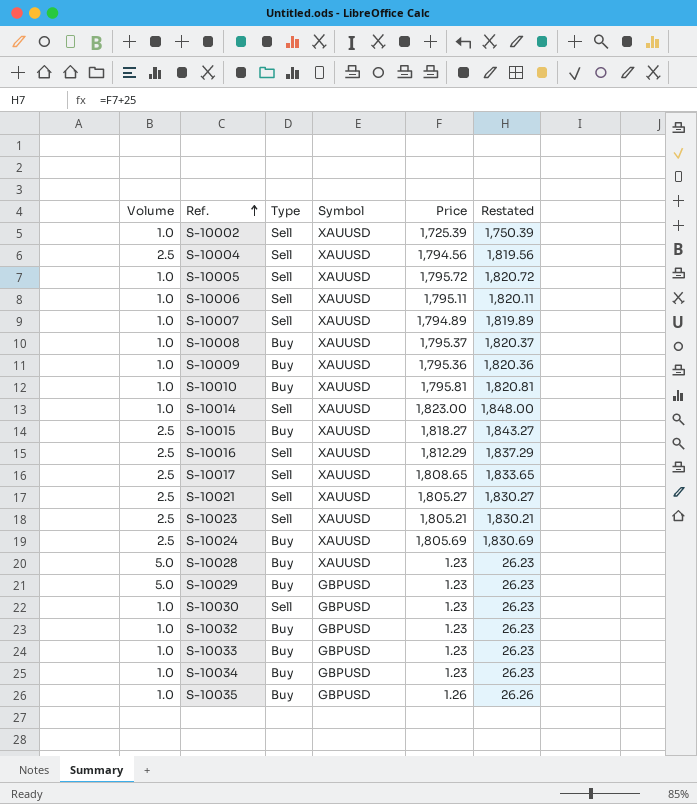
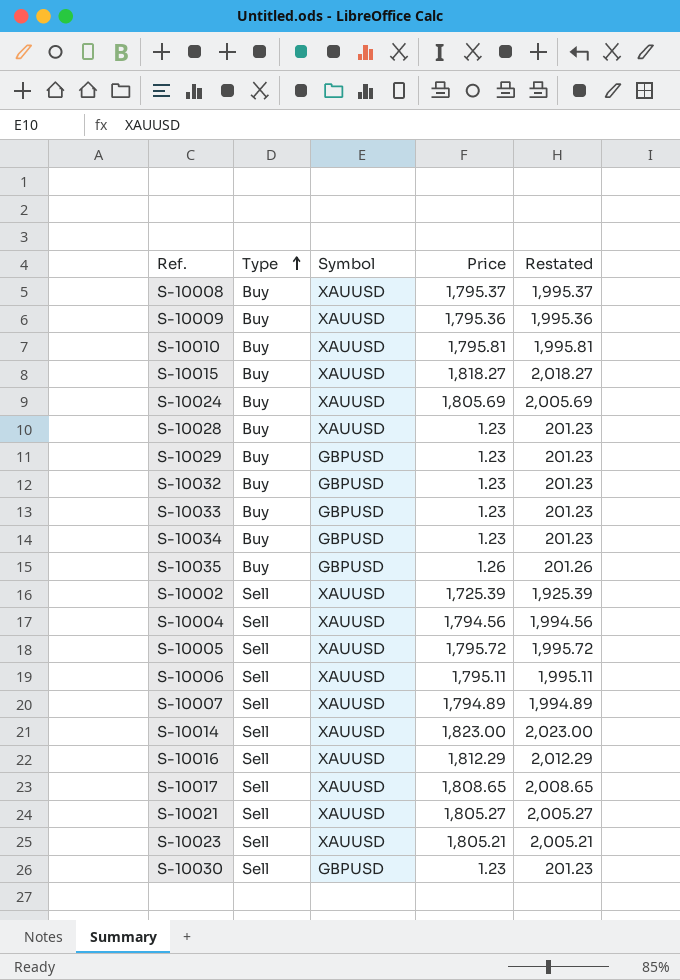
row order: Ref. ascending -> Type ascending
column Volume | position: 1 -> none
column Restated | formula: [Price] + 25 -> [Price] + 200

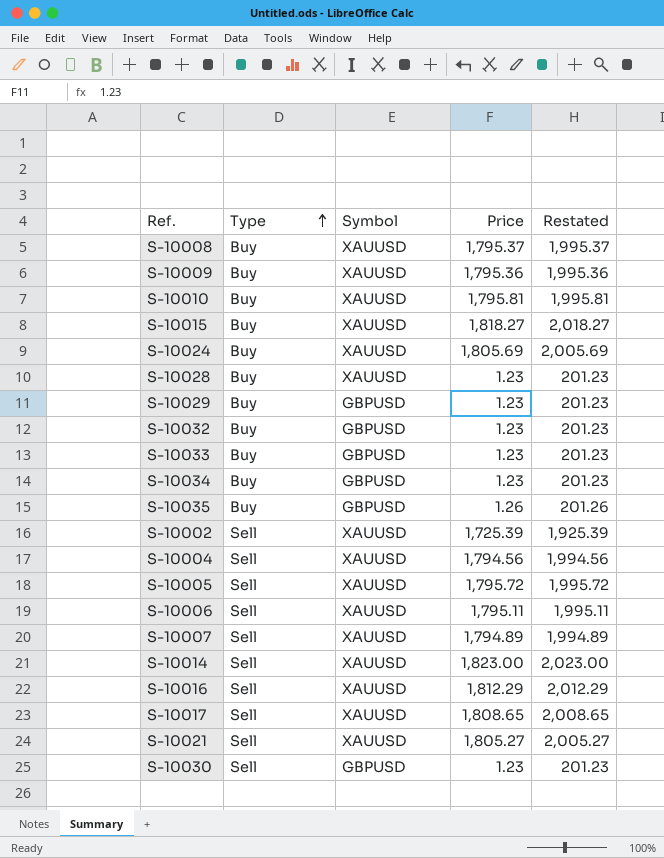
row S-10023: Sell | XAUUSD | 1,805.21 | 2,005.21 -> none

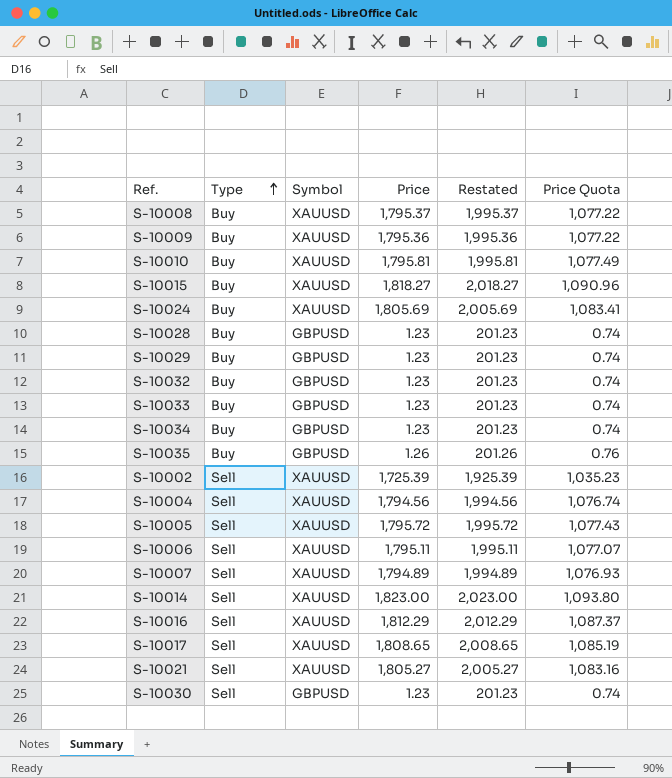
column Price Quota | formula: none -> [Price] * 0.6
S-10028 | Symbol: XAUUSD -> GBPUSD

